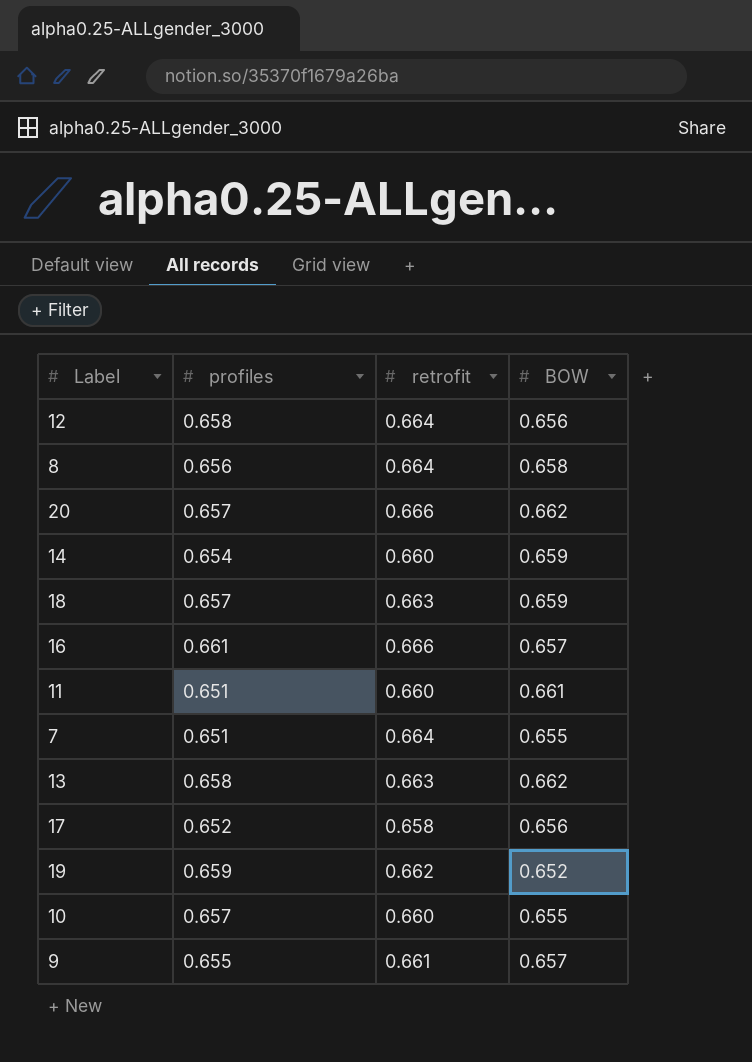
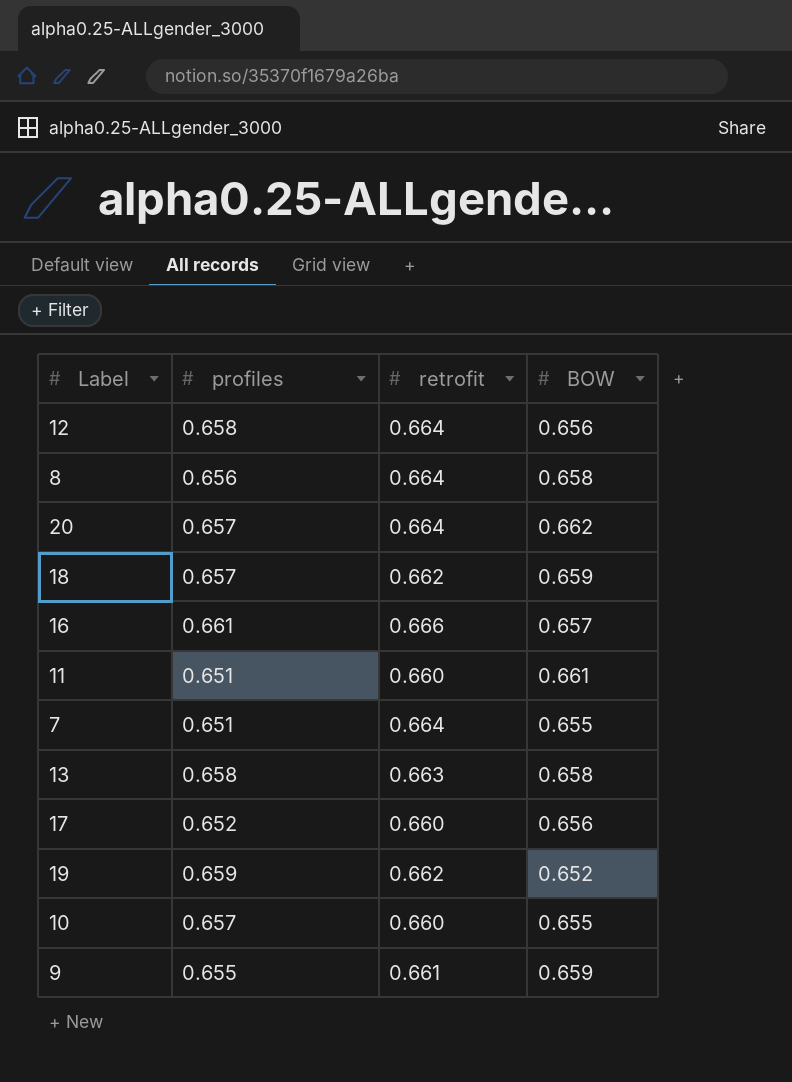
row 14: 0.654 | 0.660 | 0.659 -> none
20 | retrofit: 0.666 -> 0.664
18 | retrofit: 0.663 -> 0.662
13 | BOW: 0.662 -> 0.658
17 | retrofit: 0.658 -> 0.660
9 | BOW: 0.657 -> 0.659

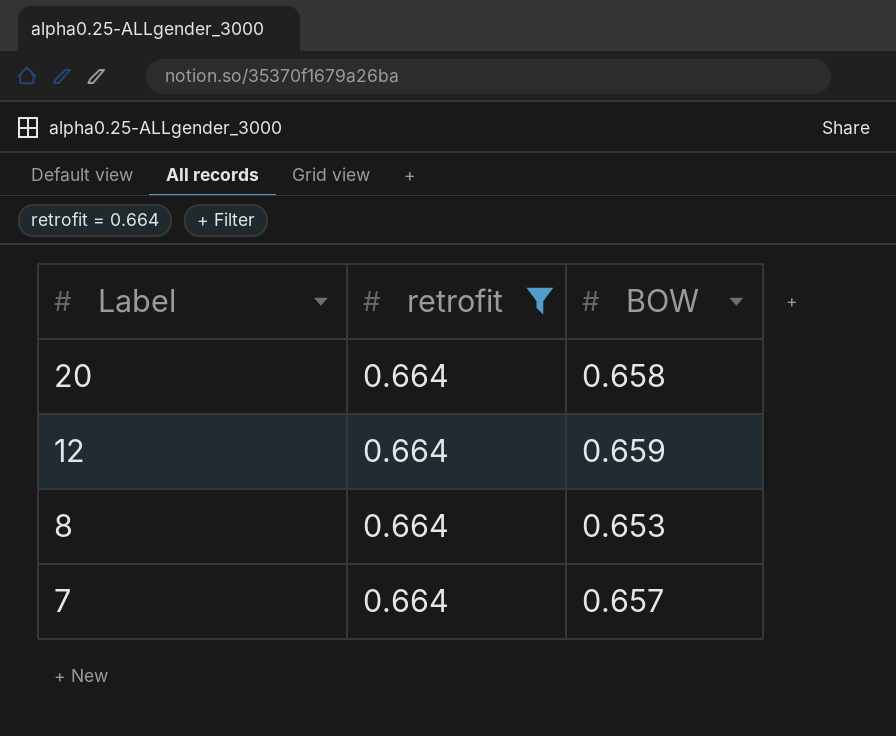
filter: none -> retrofit = 0.664
row order: none -> Label descending
column profiles | position: 2 -> none
20 | BOW: 0.662 -> 0.658
12 | BOW: 0.656 -> 0.659
8 | BOW: 0.658 -> 0.653
7 | BOW: 0.655 -> 0.657

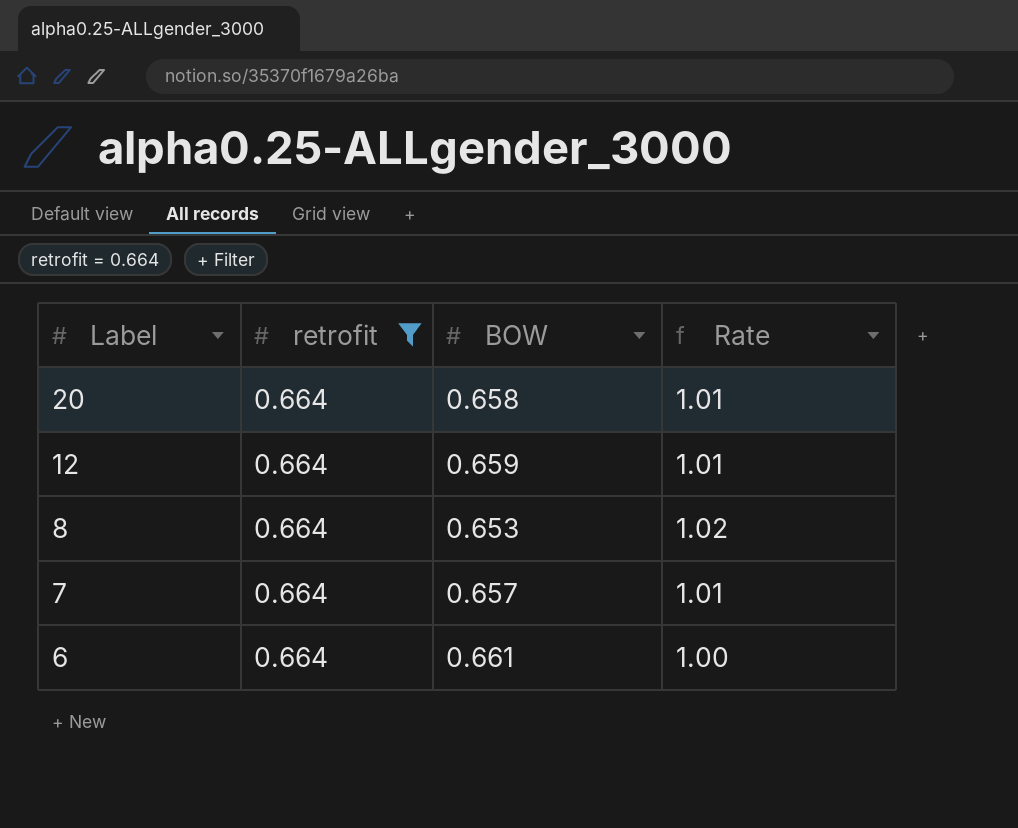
column Rate | formula: none -> [retrofit] / [BOW]
row 6: none -> 0.664 | 0.661 | 1.00

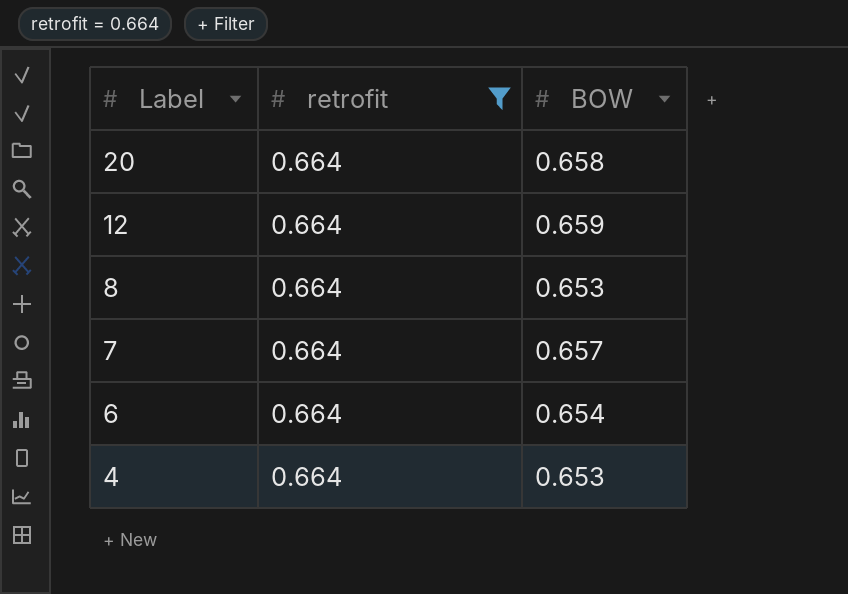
column Rate | formula: [retrofit] / [BOW] -> none
6 | BOW: 0.661 -> 0.654
row 4: none -> 0.664 | 0.653

